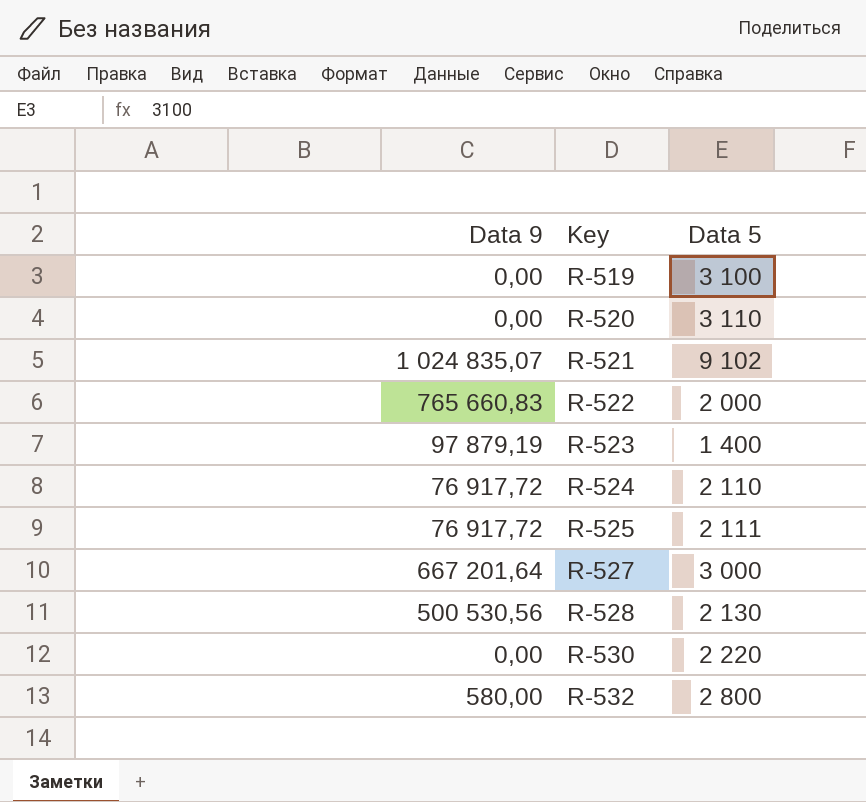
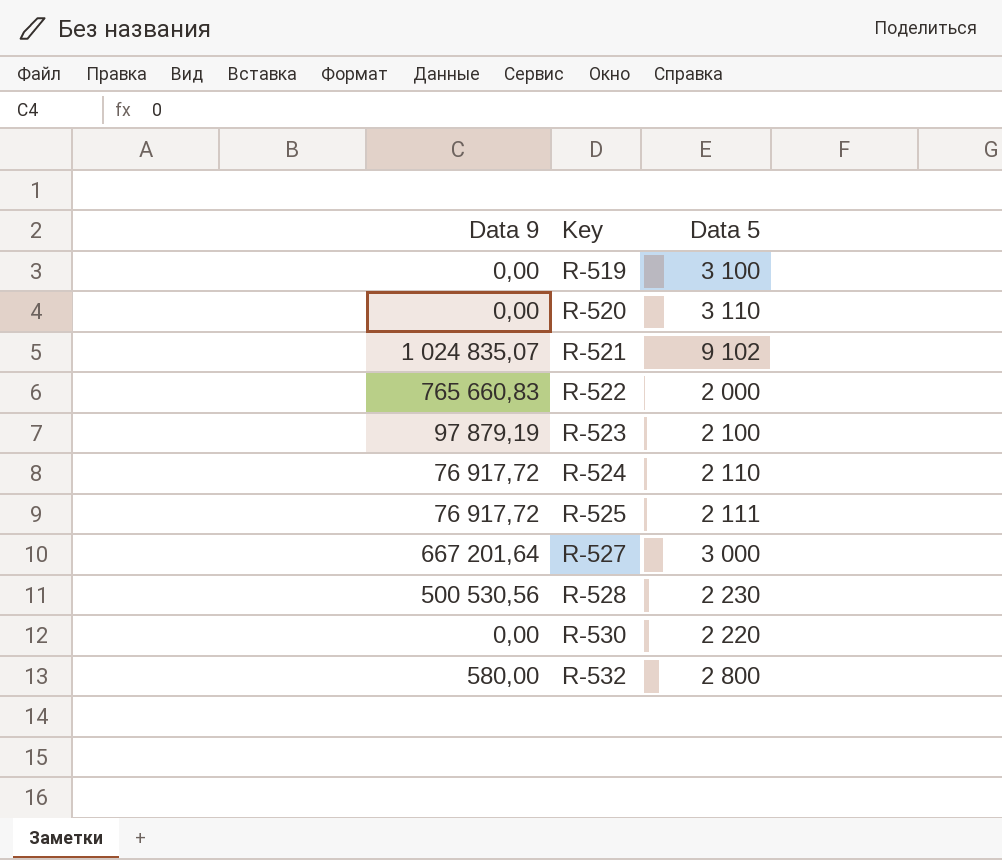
R-523 | Data 5: 1 400 -> 2 100
R-528 | Data 5: 2 130 -> 2 230

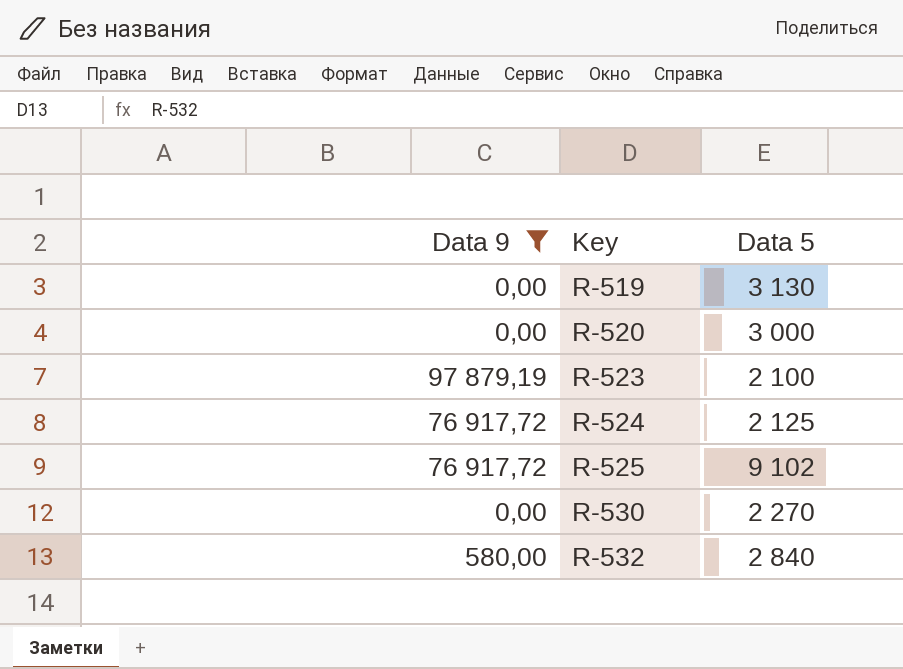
filter: none -> Data 9 <= 97 879,19
R-519 | Data 5: 3 100 -> 3 130
R-520 | Data 5: 3 110 -> 3 000
R-524 | Data 5: 2 110 -> 2 125
R-525 | Data 5: 2 111 -> 9 102
R-530 | Data 5: 2 220 -> 2 270
R-532 | Data 5: 2 800 -> 2 840

